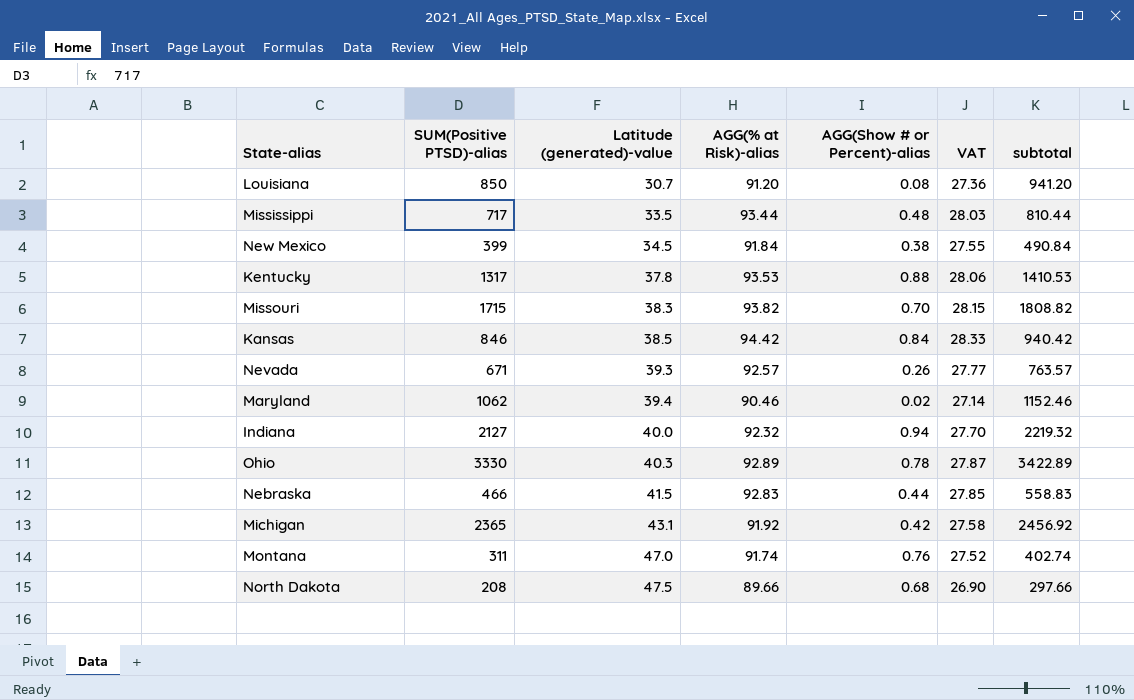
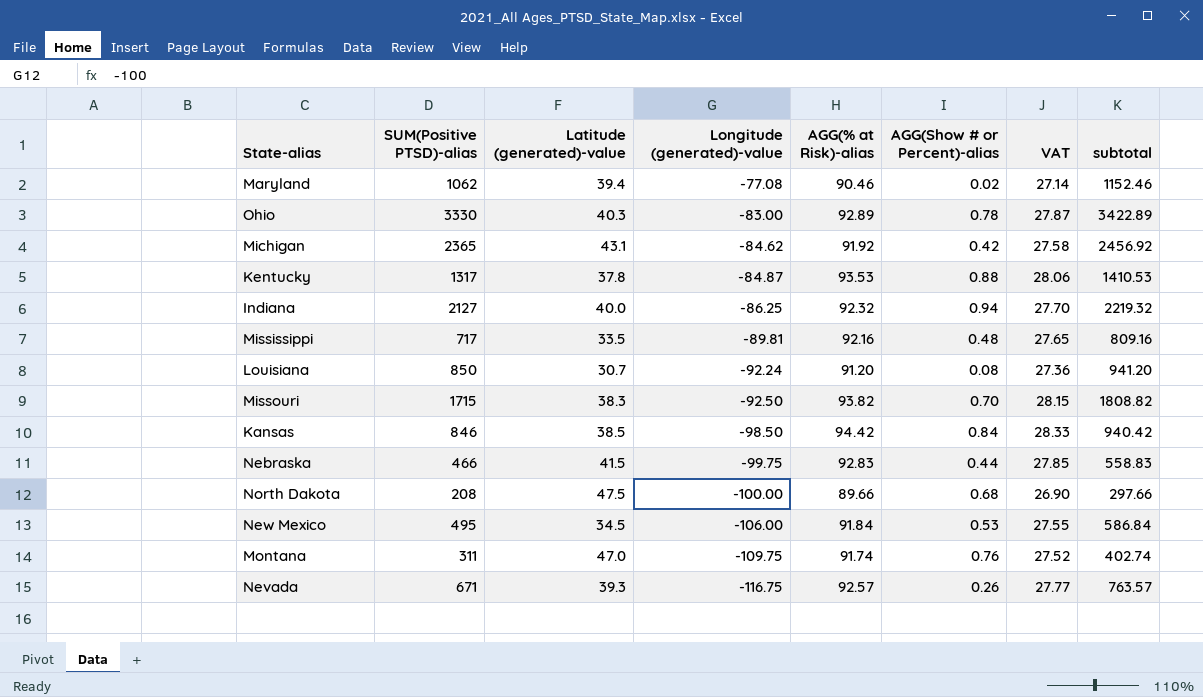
row order: Latitude (generated)-value ascending -> Longitude (generated)-value descending
column Longitude (generated)-value | position: none -> 4
Mississippi | AGG(% at Risk)-alias: 93.44 -> 92.16
Mississippi | VAT: 28.03 -> 27.65
Mississippi | subtotal: 810.44 -> 809.16
New Mexico | SUM(Positive PTSD)-alias: 399 -> 495
New Mexico | AGG(Show # or Percent)-alias: 0.38 -> 0.53
New Mexico | subtotal: 490.84 -> 586.84

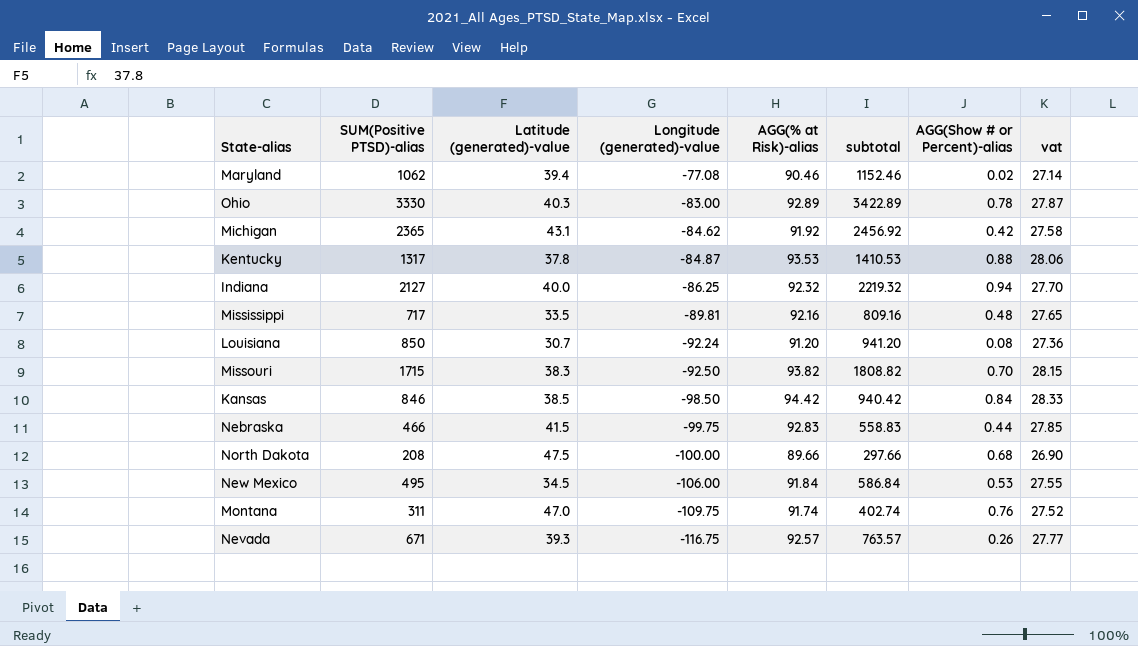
column subtotal | position: 8 -> 6
column name: VAT -> vat

